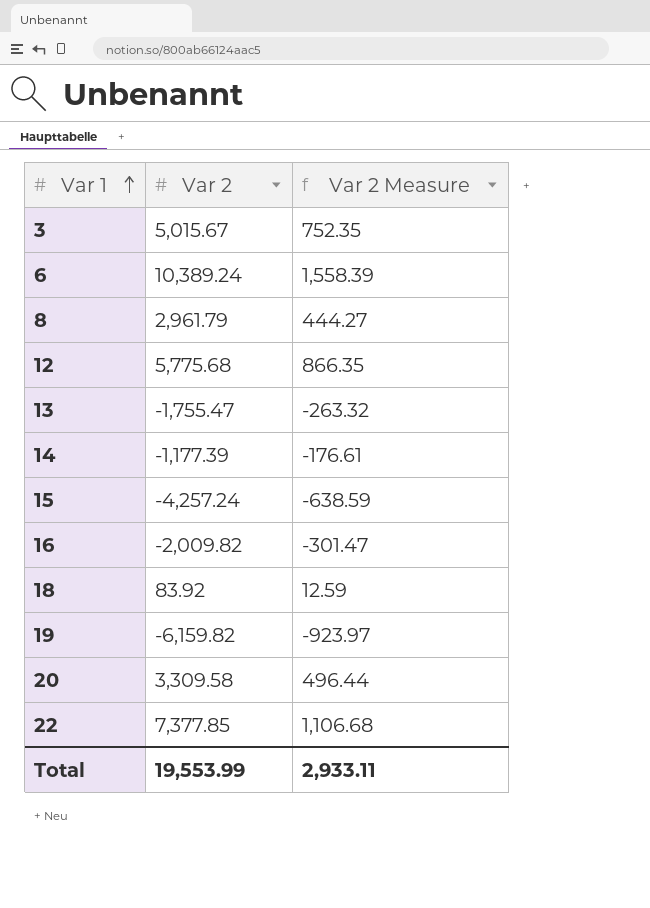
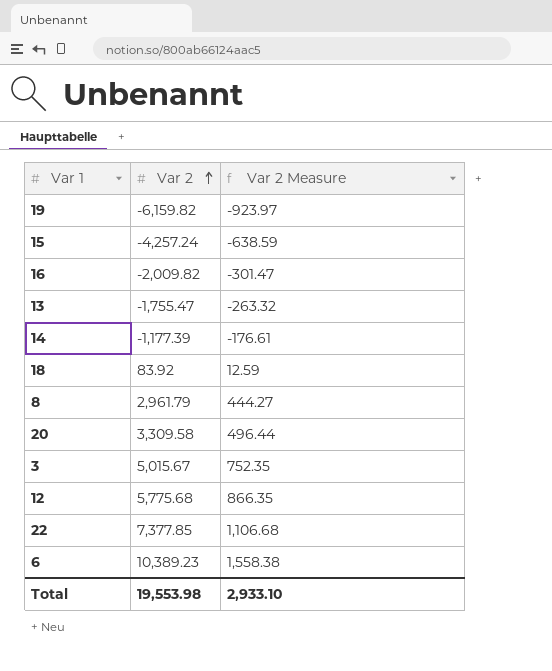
row order: Var 1 ascending -> Var 2 ascending
6 | Var 2: 10,389.24 -> 10,389.23
6 | Var 2 Measure: 1,558.39 -> 1,558.38
Total | Var 2: 19,553.99 -> 19,553.98
Total | Var 2 Measure: 2,933.11 -> 2,933.10

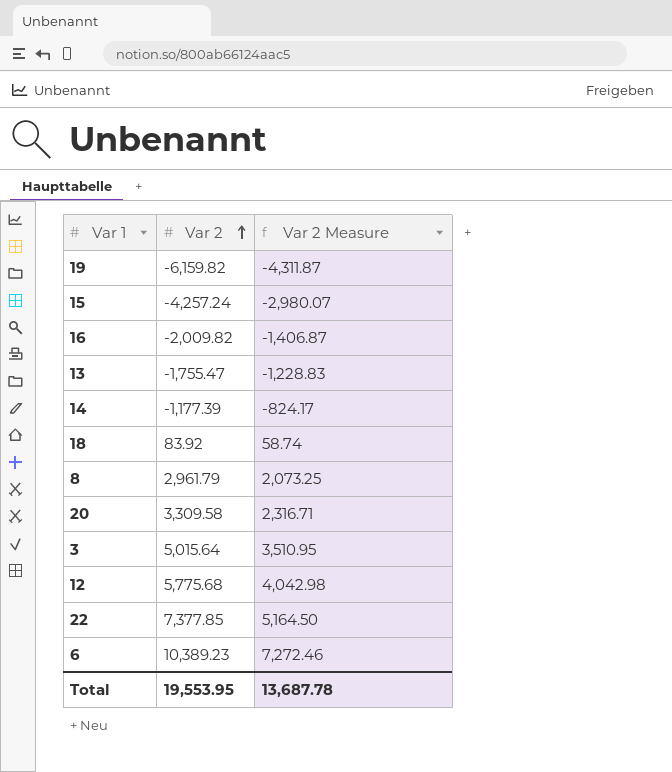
column Var 2 Measure | formula: [Var 2] * 0.15 -> [Var 2] * 0.7
3 | Var 2: 5,015.67 -> 5,015.64
Total | Var 2: 19,553.98 -> 19,553.95
Total | Var 2 Measure: 2,933.10 -> 13,687.78

